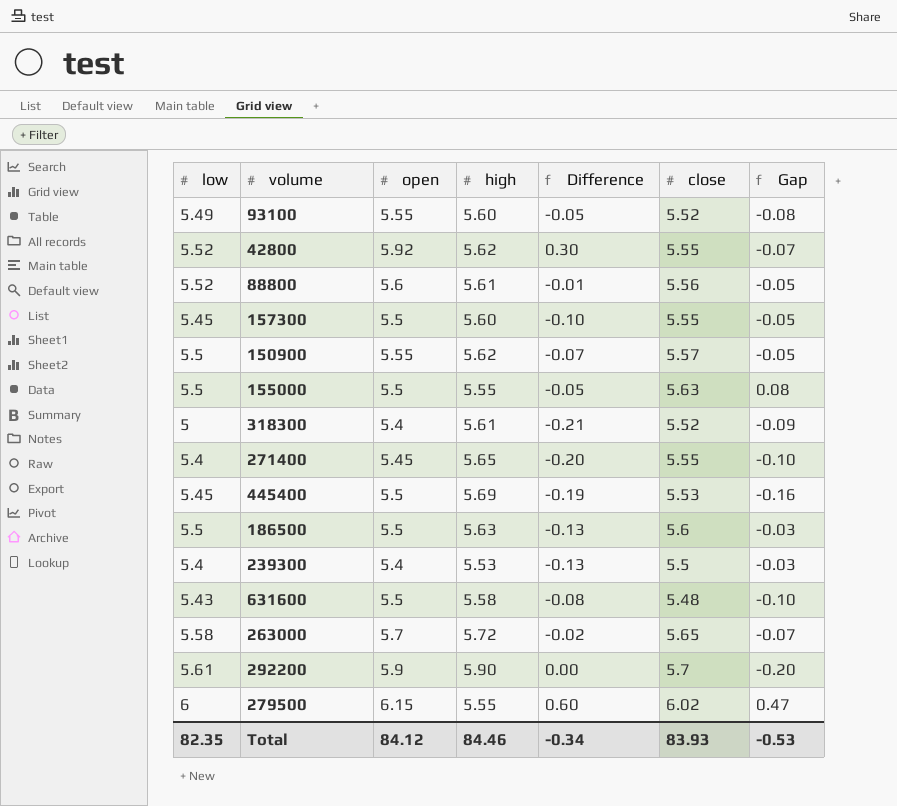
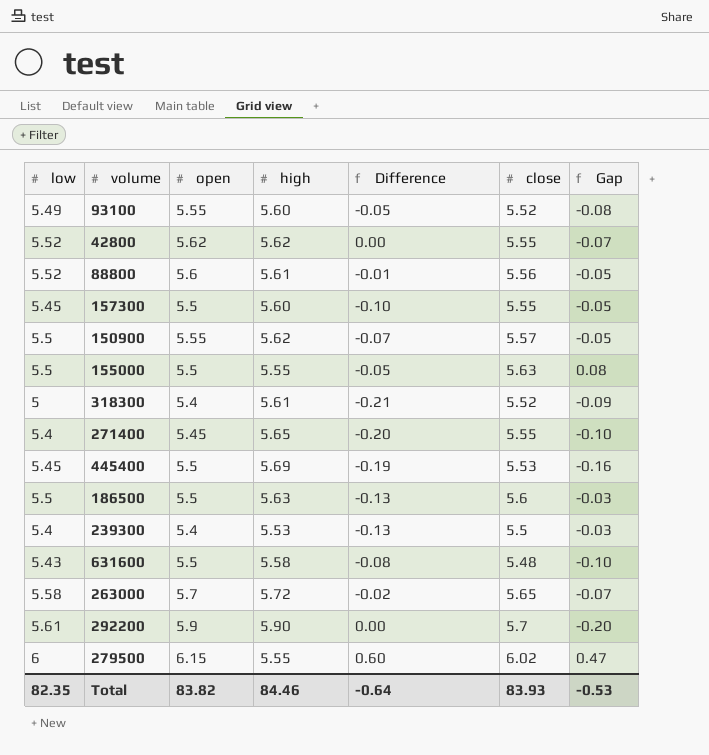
42800 | open: 5.92 -> 5.62
42800 | Difference: 0.30 -> 0.00
Total | open: 84.12 -> 83.82
Total | Difference: -0.34 -> -0.64

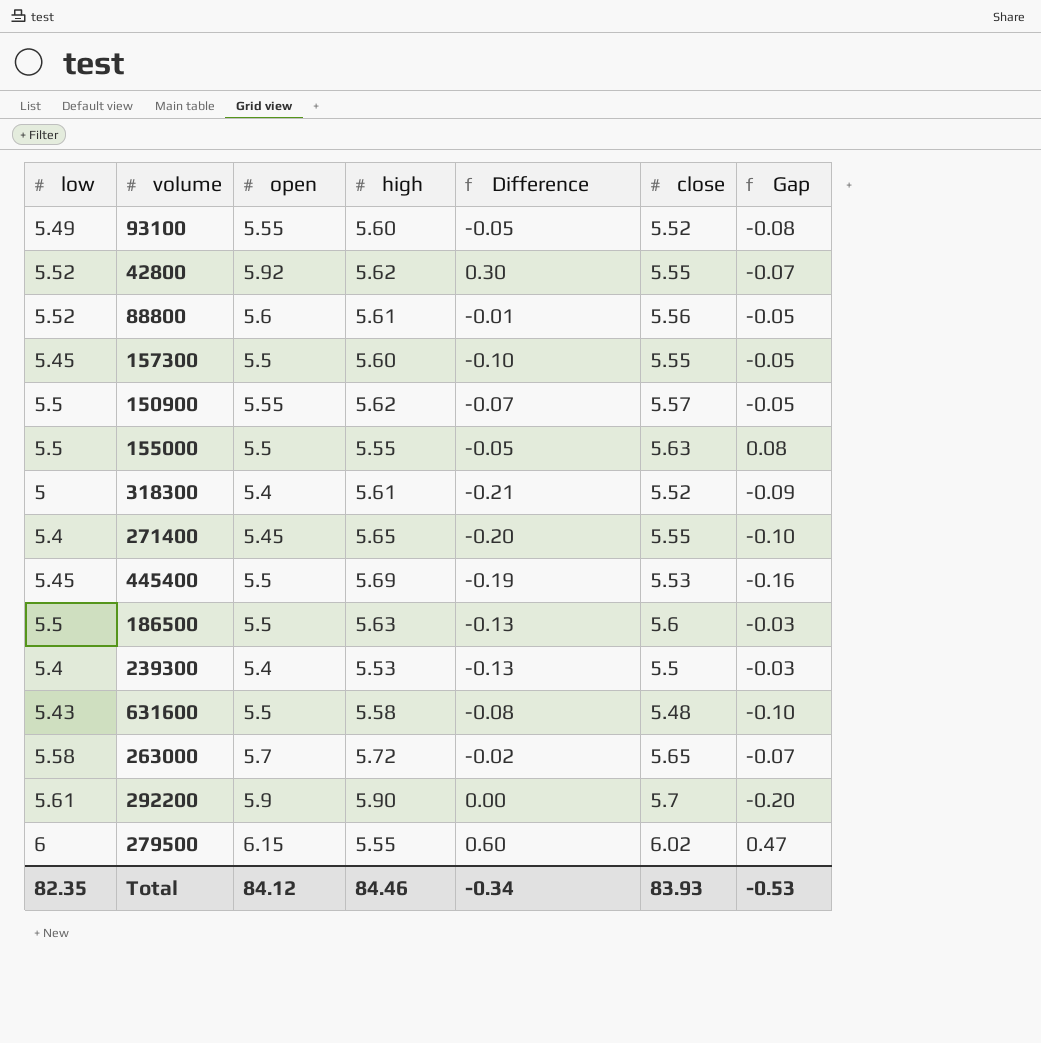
42800 | open: 5.62 -> 5.92
42800 | Difference: 0.00 -> 0.30
Total | open: 83.82 -> 84.12
Total | Difference: -0.64 -> -0.34

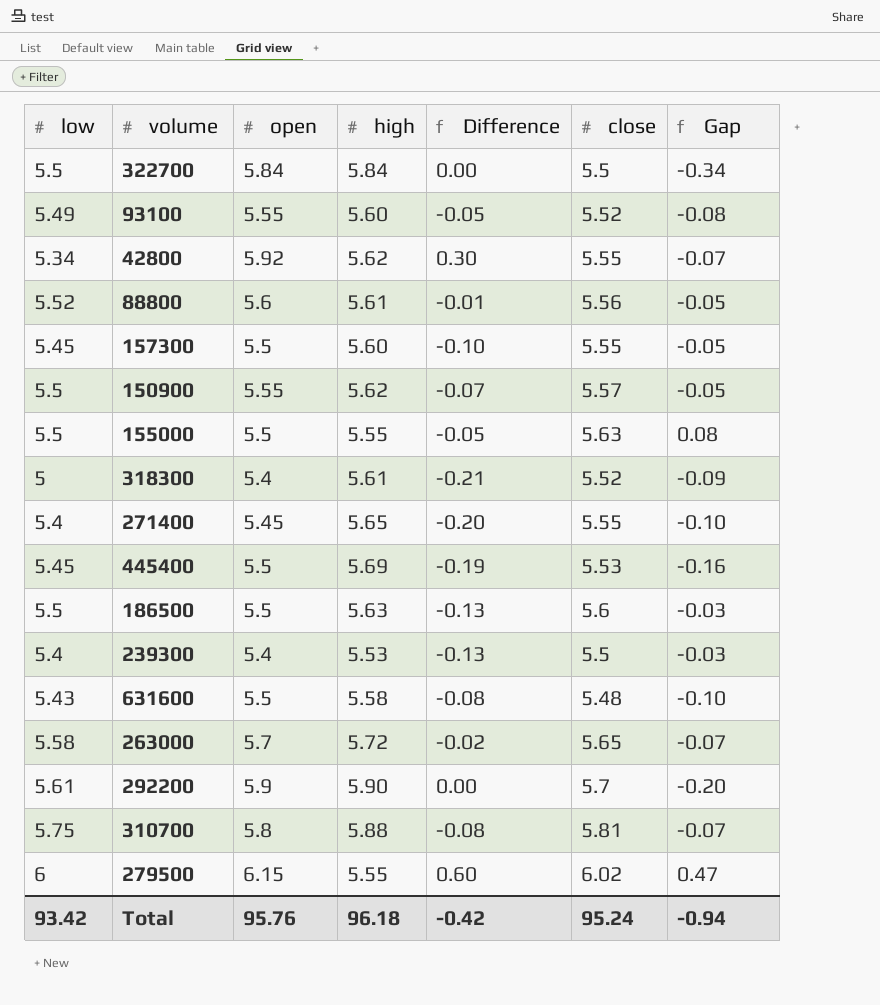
row 322700: none -> 5.5 | 5.84 | 5.84 | 0.00 | 5.5 | -0.34
42800 | low: 5.52 -> 5.34
row 310700: none -> 5.75 | 5.8 | 5.88 | -0.08 | 5.81 | -0.07
Total | low: 82.35 -> 93.42
Total | open: 84.12 -> 95.76
Total | high: 84.46 -> 96.18
Total | Difference: -0.34 -> -0.42
Total | close: 83.93 -> 95.24
Total | Gap: -0.53 -> -0.94

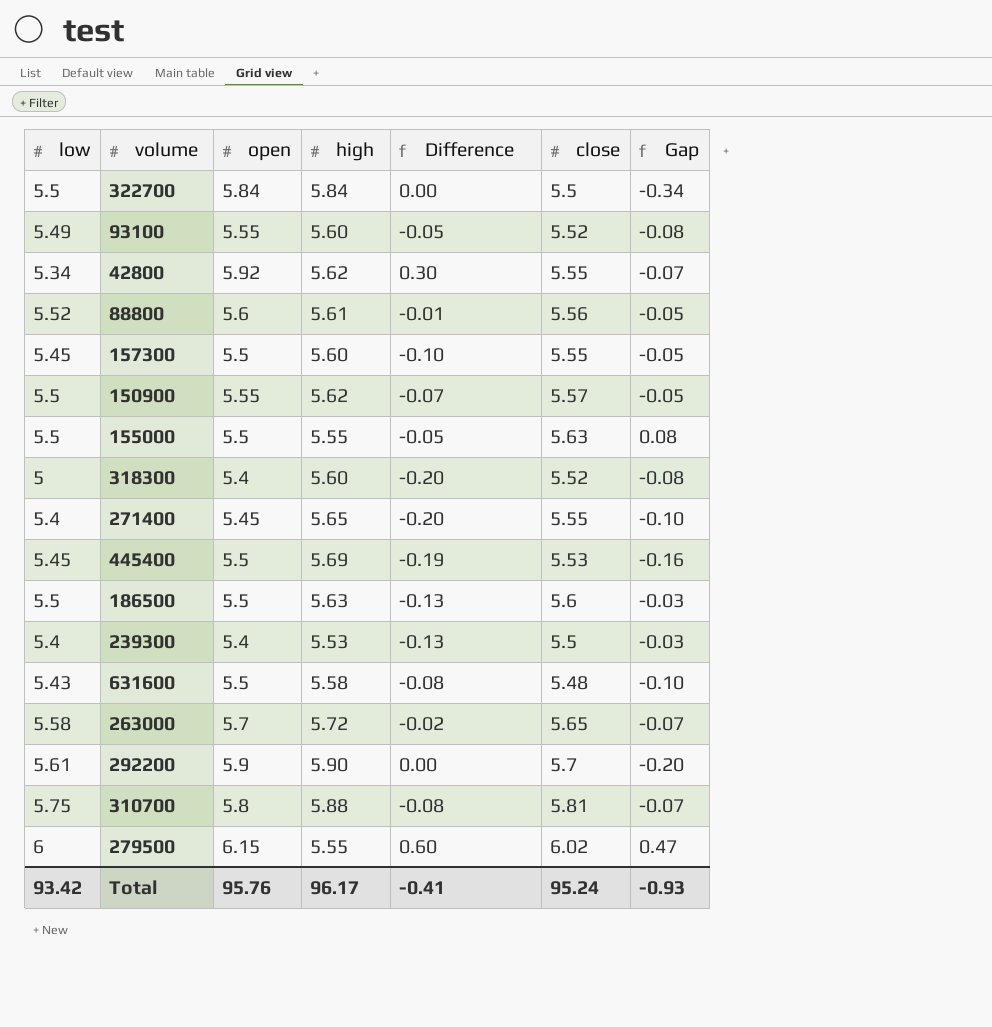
318300 | high: 5.61 -> 5.60
318300 | Difference: -0.21 -> -0.20
318300 | Gap: -0.09 -> -0.08
Total | high: 96.18 -> 96.17
Total | Difference: -0.42 -> -0.41
Total | Gap: -0.94 -> -0.93

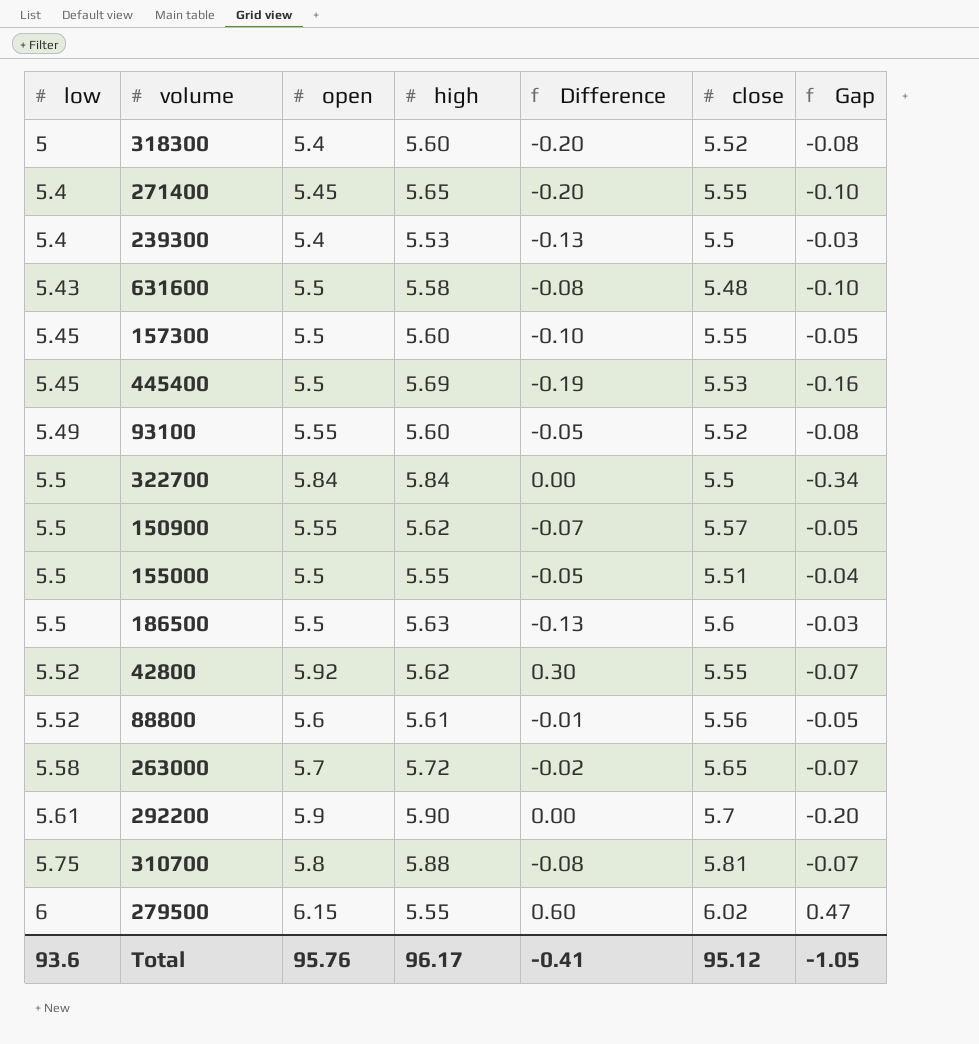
row order: none -> low ascending
155000 | close: 5.63 -> 5.51
155000 | Gap: 0.08 -> -0.04
42800 | low: 5.34 -> 5.52
Total | low: 93.42 -> 93.6
Total | close: 95.24 -> 95.12
Total | Gap: -0.93 -> -1.05

